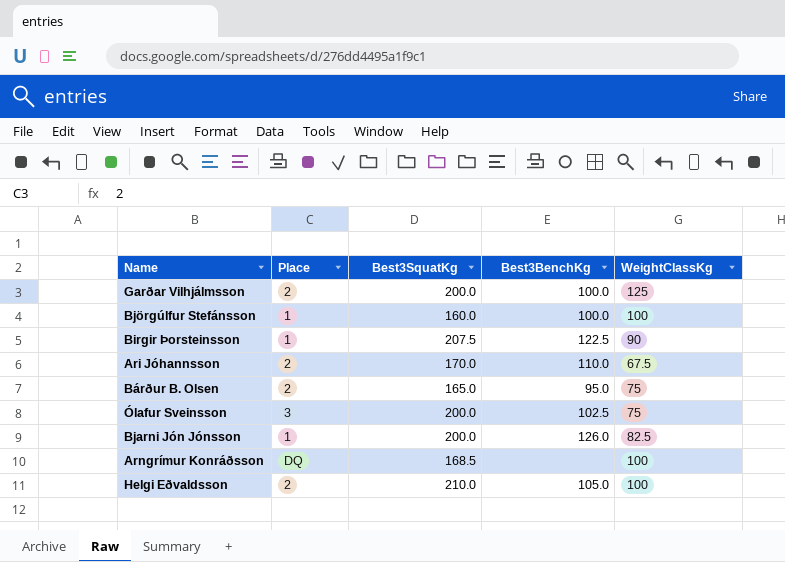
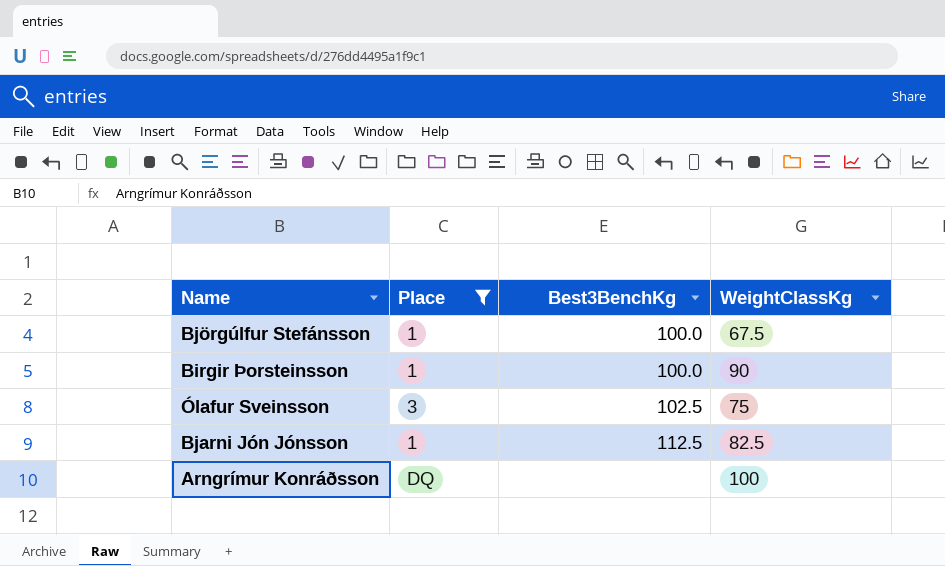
filter: none -> Place != 2
column Best3SquatKg | position: 3 -> none
Björgúlfur Stefánsson | WeightClassKg: 100 -> 67.5
Birgir Þorsteinsson | Best3BenchKg: 122.5 -> 100.0
Bjarni Jón Jónsson | Best3BenchKg: 126.0 -> 112.5

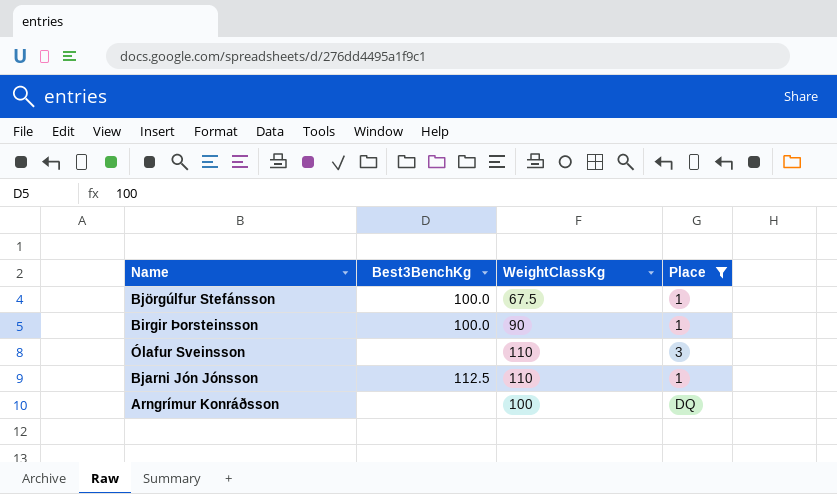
column Place | position: 2 -> 4
Ólafur Sveinsson | Best3BenchKg: 102.5 -> none
Ólafur Sveinsson | WeightClassKg: 75 -> 110
Bjarni Jón Jónsson | WeightClassKg: 82.5 -> 110

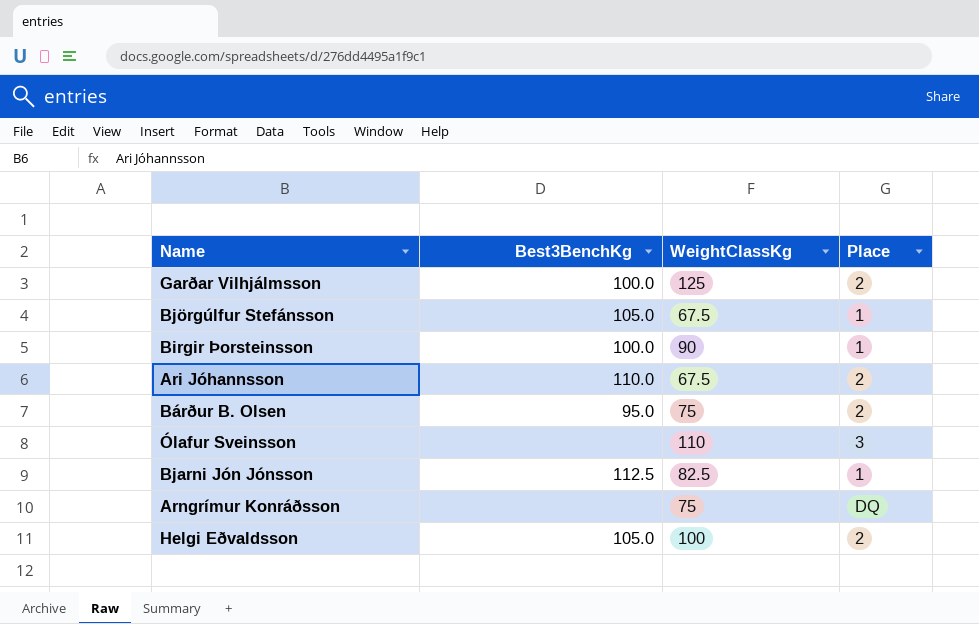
filter: Place != 2 -> none
Björgúlfur Stefánsson | Best3BenchKg: 100.0 -> 105.0
Bjarni Jón Jónsson | WeightClassKg: 110 -> 82.5
Arngrímur Konráðsson | WeightClassKg: 100 -> 75

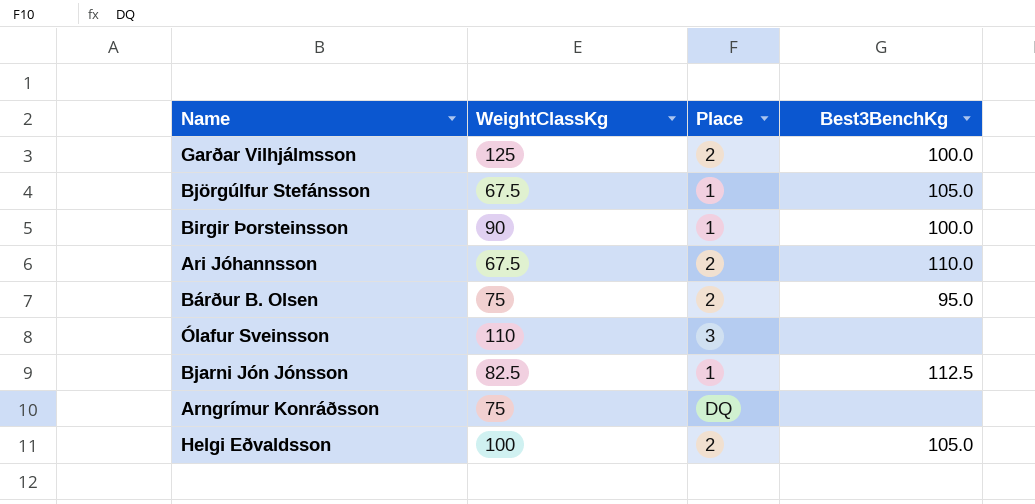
column Best3BenchKg | position: 2 -> 4

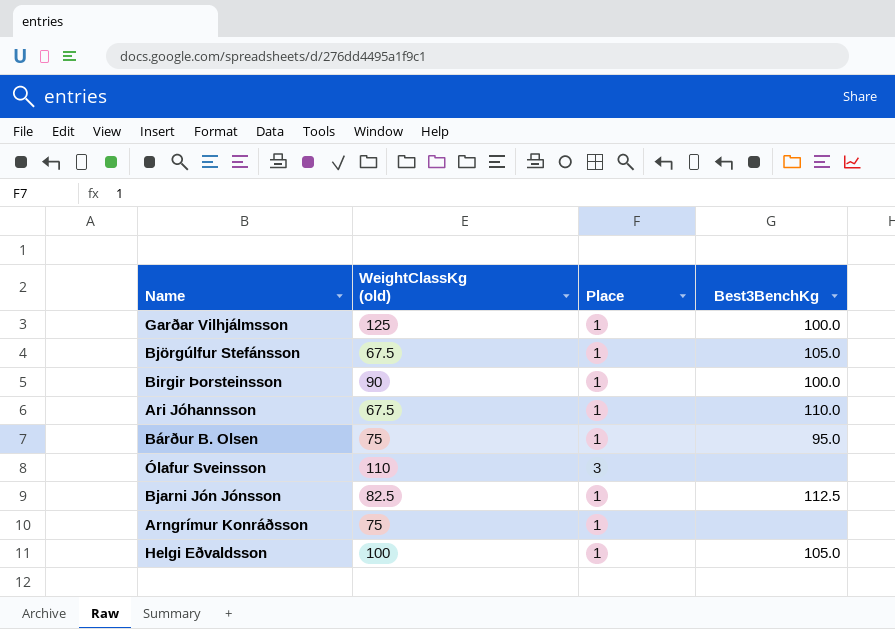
column name: WeightClassKg -> WeightClassKg (old)
Garðar Vilhjálmsson | Place: 2 -> 1
Ari Jóhannsson | Place: 2 -> 1
Bárður B. Olsen | Place: 2 -> 1
Arngrímur Konráðsson | Place: DQ -> 1
Helgi Eðvaldsson | Place: 2 -> 1

